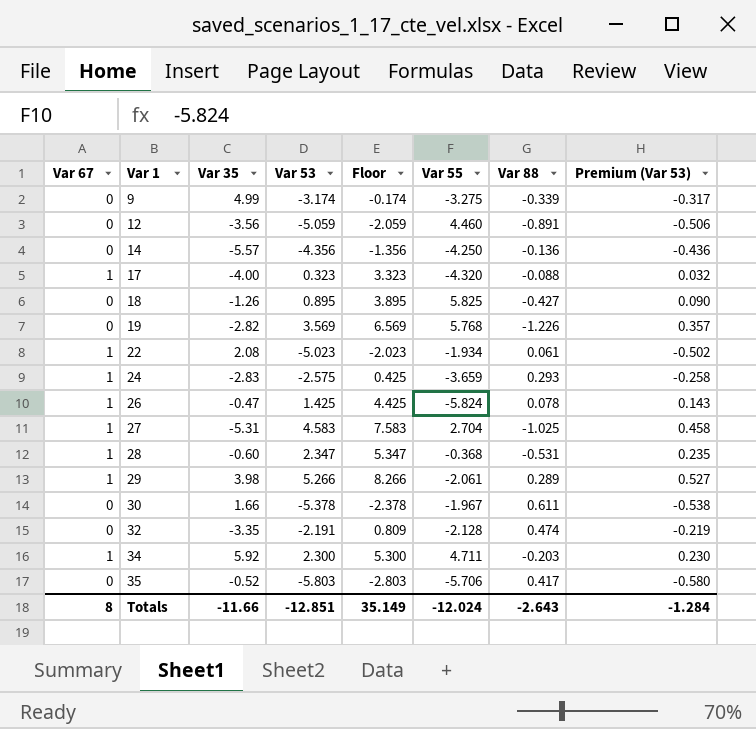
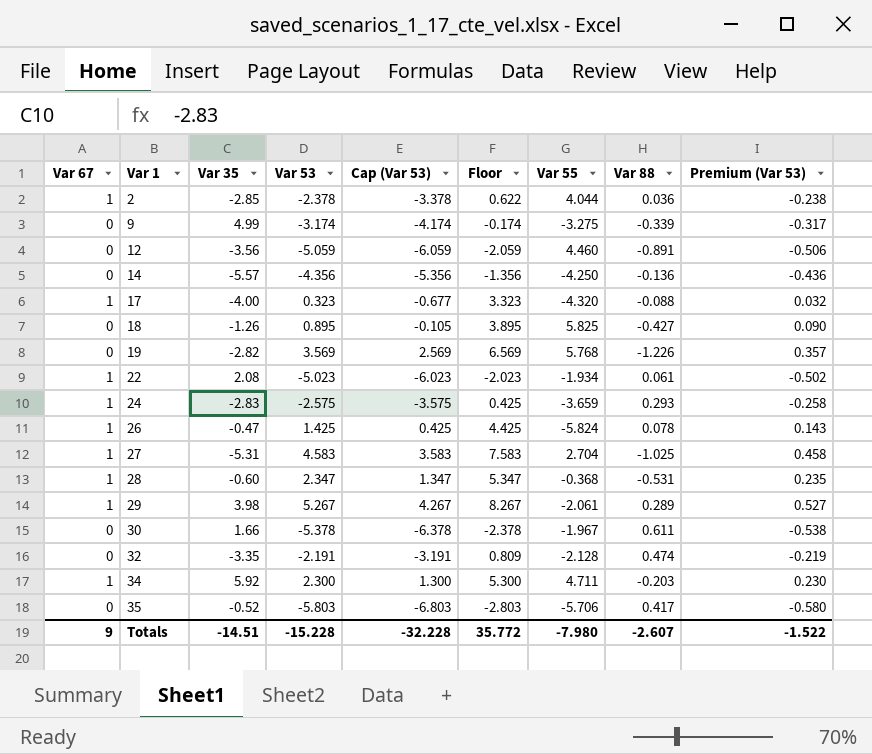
column Cap (Var 53) | formula: none -> [Var 53] - 1
row 2: none -> 1 | -2.85 | -2.378 | -3.378 | 0.622 | 4.044 | 0.036 | -0.238
29 | Var 53: 5.266 -> 5.267
29 | Floor: 8.266 -> 8.267
Totals | Var 67: 8 -> 9
Totals | Var 35: -11.66 -> -14.51
Totals | Var 53: -12.851 -> -15.228
Totals | Floor: 35.149 -> 35.772
Totals | Var 55: -12.024 -> -7.980
Totals | Var 88: -2.643 -> -2.607
Totals | Premium (Var 53): -1.284 -> -1.522

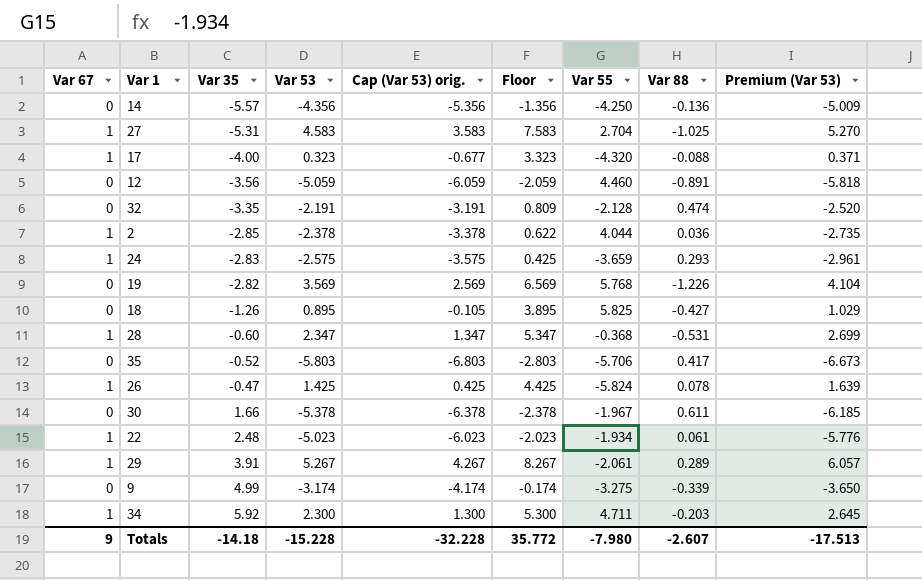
row order: Var 1 ascending -> Var 35 ascending
column name: Cap (Var 53) -> Cap (Var 53) orig.
column Premium (Var 53) | formula: [Var 53] * 0.1 -> [Var 53] * 1.15
22 | Var 35: 2.08 -> 2.48
29 | Var 35: 3.98 -> 3.91
Totals | Var 35: -14.51 -> -14.18
Totals | Premium (Var 53): -1.522 -> -17.513

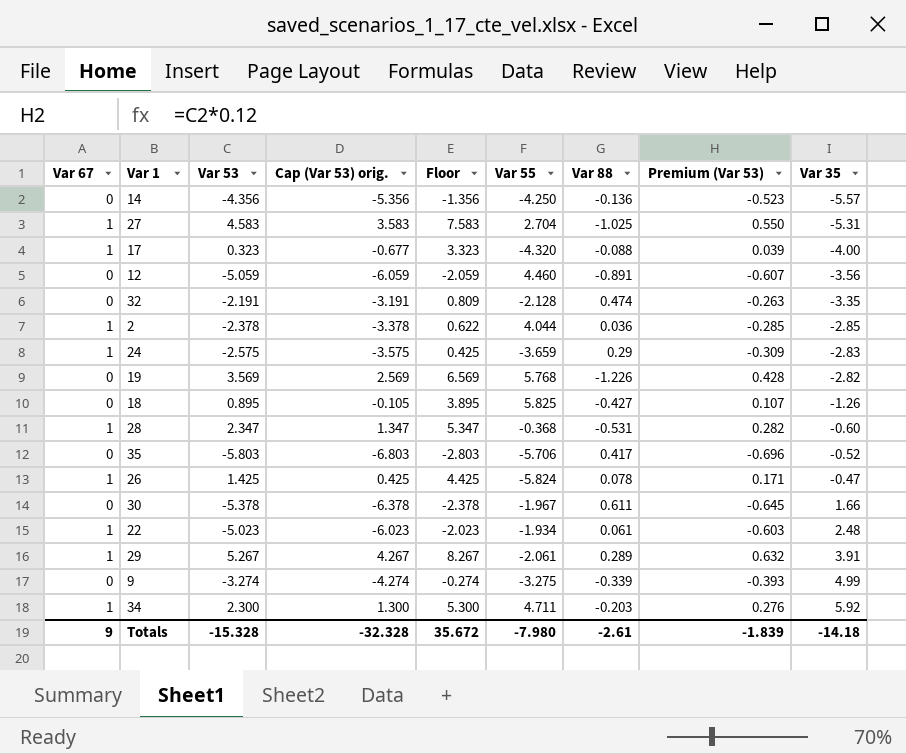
column Premium (Var 53) | formula: [Var 53] * 1.15 -> [Var 53] * 0.12
column Var 35 | position: 3 -> 9
24 | Var 88: 0.293 -> 0.29
9 | Var 53: -3.174 -> -3.274
9 | Cap (Var 53) orig.: -4.174 -> -4.274
9 | Floor: -0.174 -> -0.274
Totals | Var 53: -15.228 -> -15.328
Totals | Cap (Var 53) orig.: -32.228 -> -32.328
Totals | Floor: 35.772 -> 35.672
Totals | Var 88: -2.607 -> -2.61
Totals | Premium (Var 53): -17.513 -> -1.839

